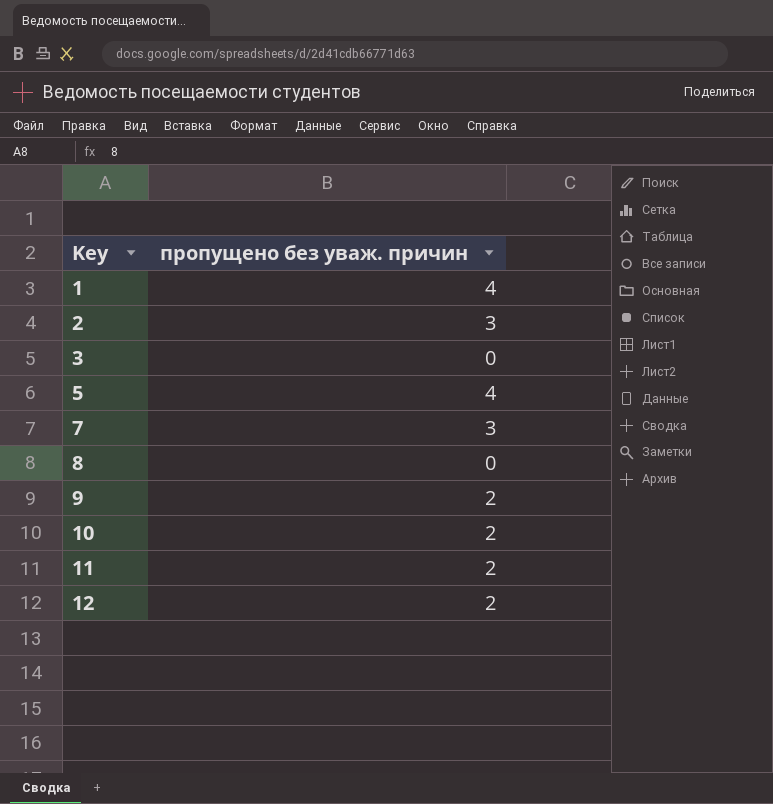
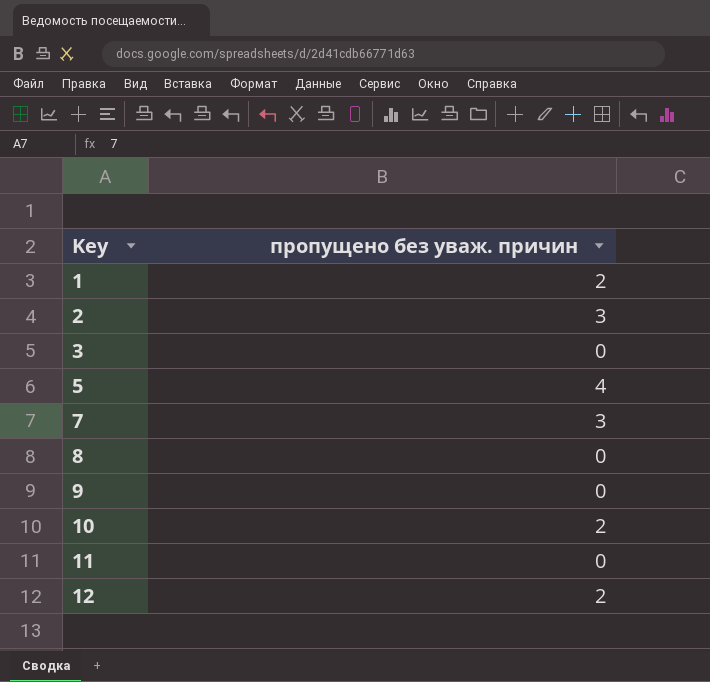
1 | пропущено без уваж. причин: 4 -> 2
9 | пропущено без уваж. причин: 2 -> 0
11 | пропущено без уваж. причин: 2 -> 0

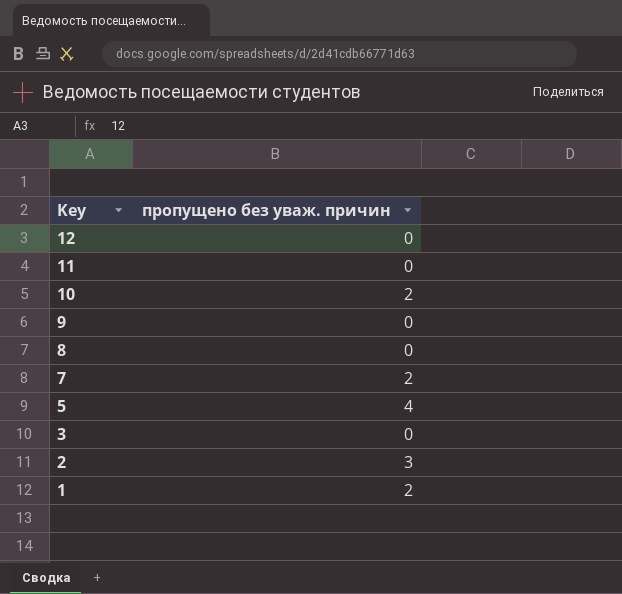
row order: Key ascending -> Key descending
12 | пропущено без уваж. причин: 2 -> 0
7 | пропущено без уваж. причин: 3 -> 2

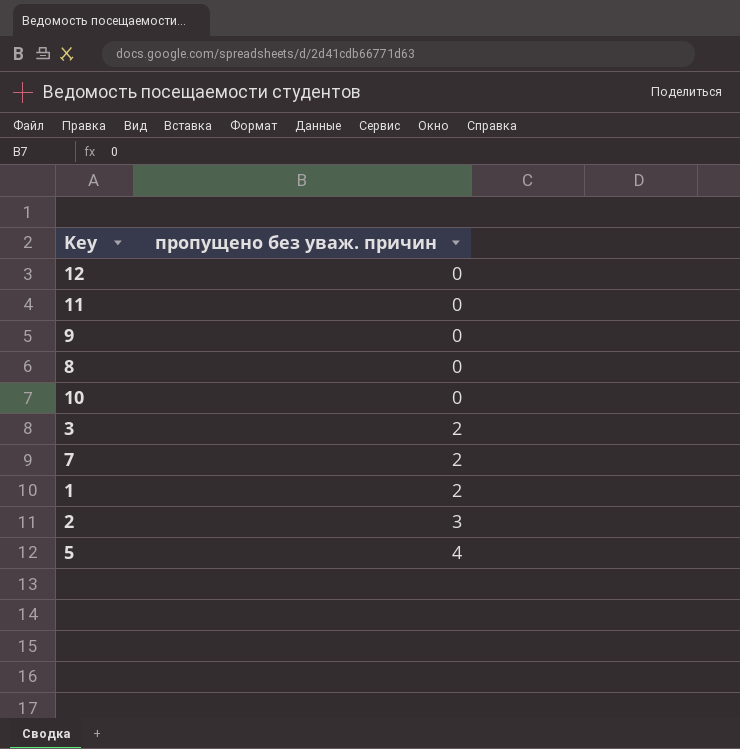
row order: Key descending -> пропущено без уваж. причин ascending
10 | пропущено без уваж. причин: 2 -> 0
3 | пропущено без уваж. причин: 0 -> 2

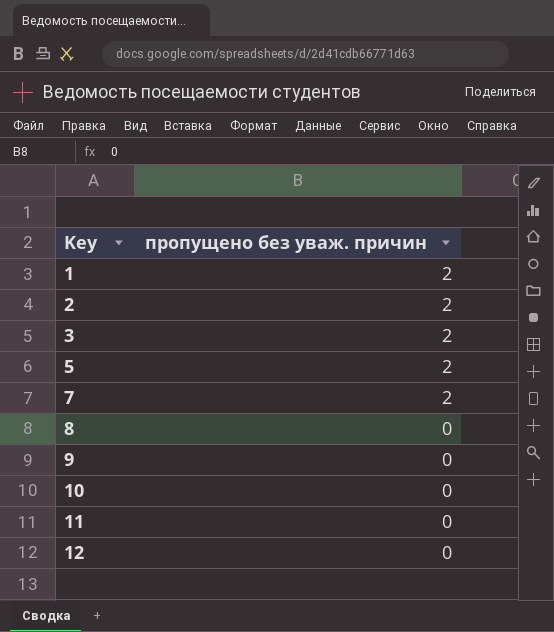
row order: пропущено без уваж. причин ascending -> Key ascending
2 | пропущено без уваж. причин: 3 -> 2
5 | пропущено без уваж. причин: 4 -> 2

